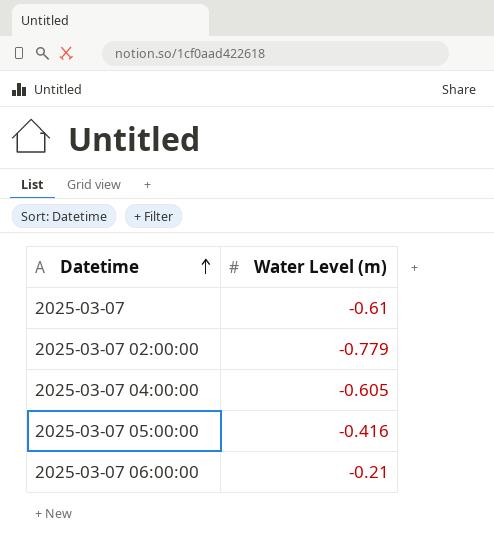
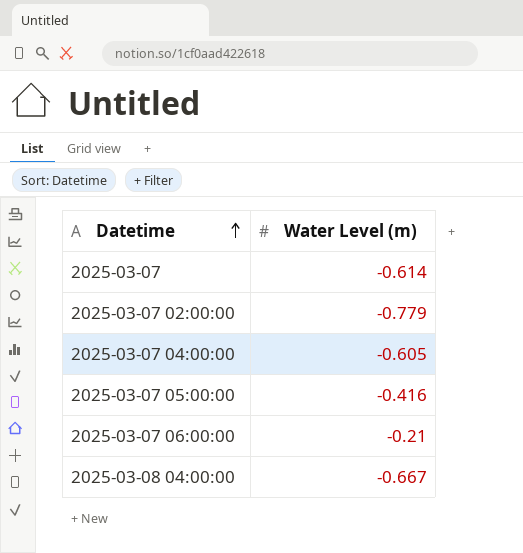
2025-03-07 | Water Level (m): -0.61 -> -0.614
row 2025-03-08 04:00:00: none -> -0.667

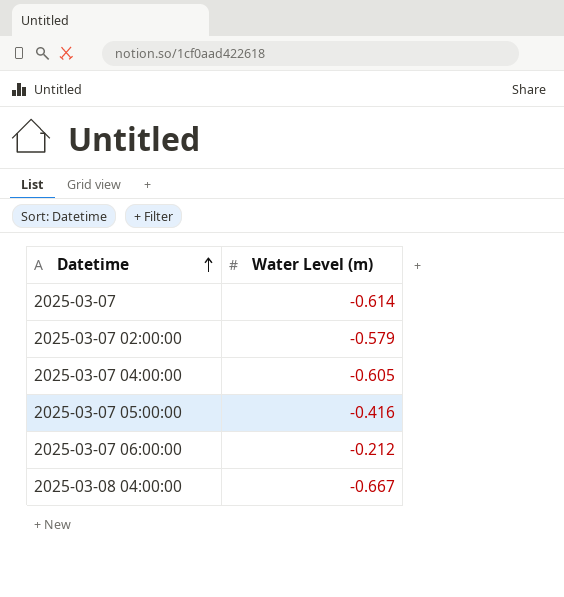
2025-03-07 02:00:00 | Water Level (m): -0.779 -> -0.579
2025-03-07 06:00:00 | Water Level (m): -0.21 -> -0.212

